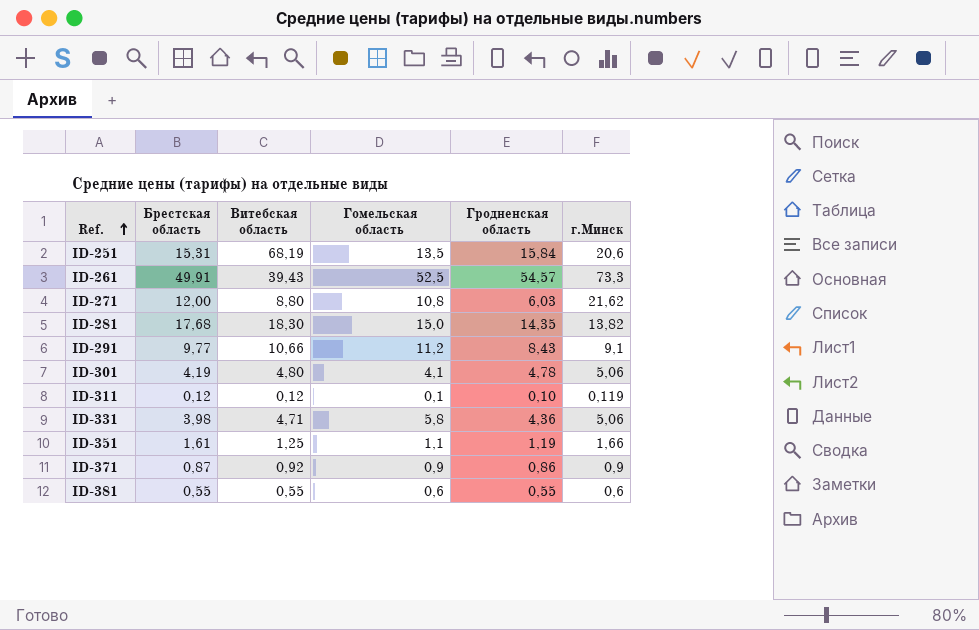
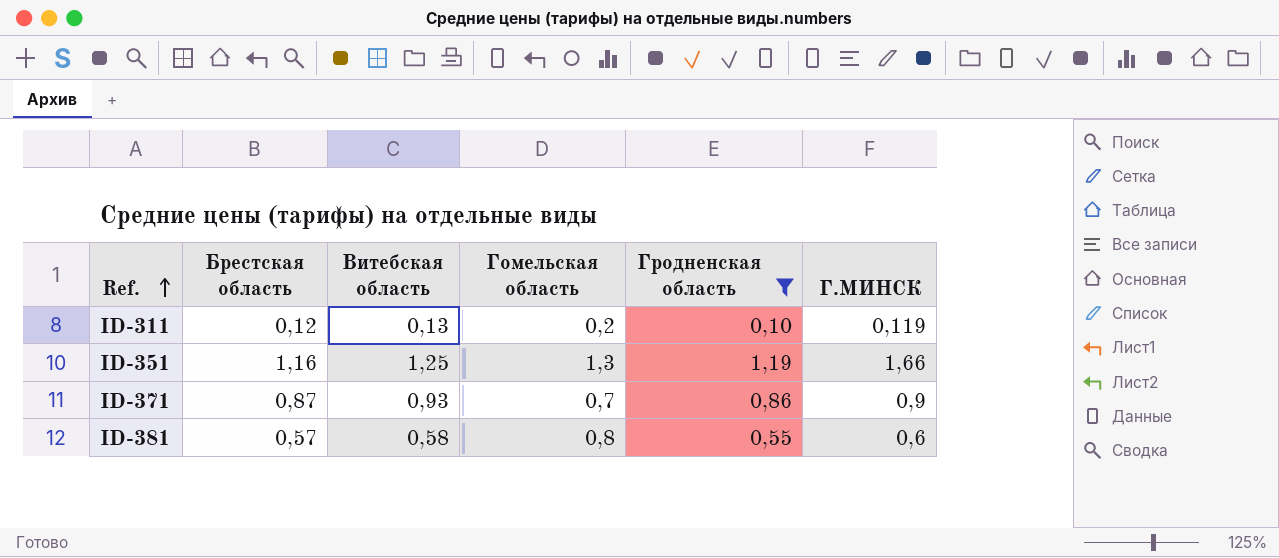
filter: none -> Гродненская область <= 1,19
column name: г.Минск -> Г.МИНСК
ID-311 | Витебская область: 0,12 -> 0,13
ID-311 | Гомельская область: 0,1 -> 0,2
ID-351 | Брестская область: 1,61 -> 1,16
ID-351 | Гомельская область: 1,1 -> 1,3
ID-371 | Витебская область: 0,92 -> 0,93
ID-371 | Гомельская область: 0,9 -> 0,7
ID-381 | Брестская область: 0,55 -> 0,57
ID-381 | Витебская область: 0,55 -> 0,58
ID-381 | Гомельская область: 0,6 -> 0,8

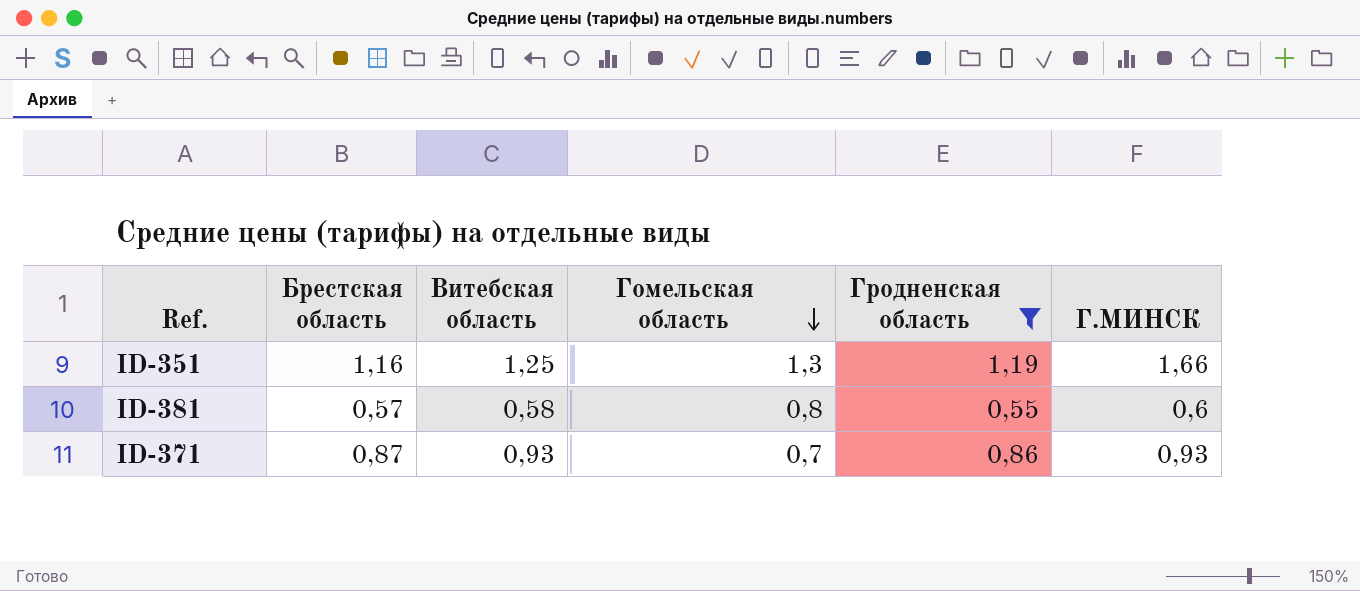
row order: Ref. ascending -> Гомельская область descending
row ID-311: 0,12 | 0,13 | 0,2 | 0,10 | 0,119 -> none
ID-371 | Г.МИНСК: 0,9 -> 0,93

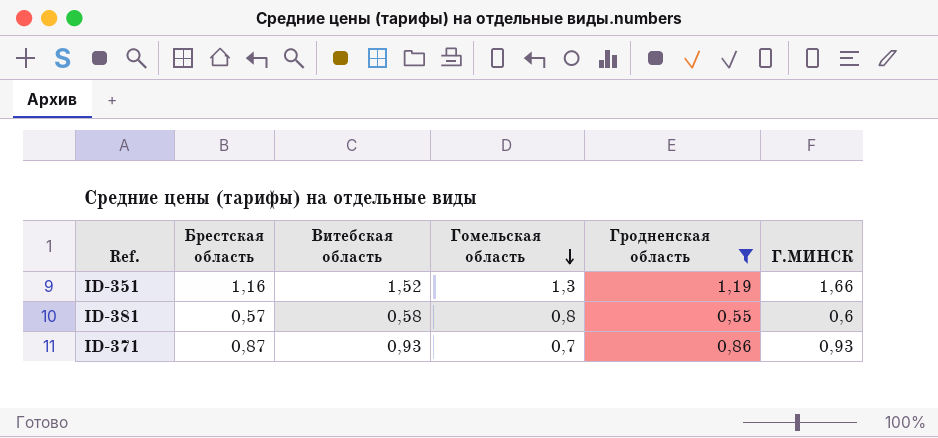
ID-351 | Витебская область: 1,25 -> 1,52

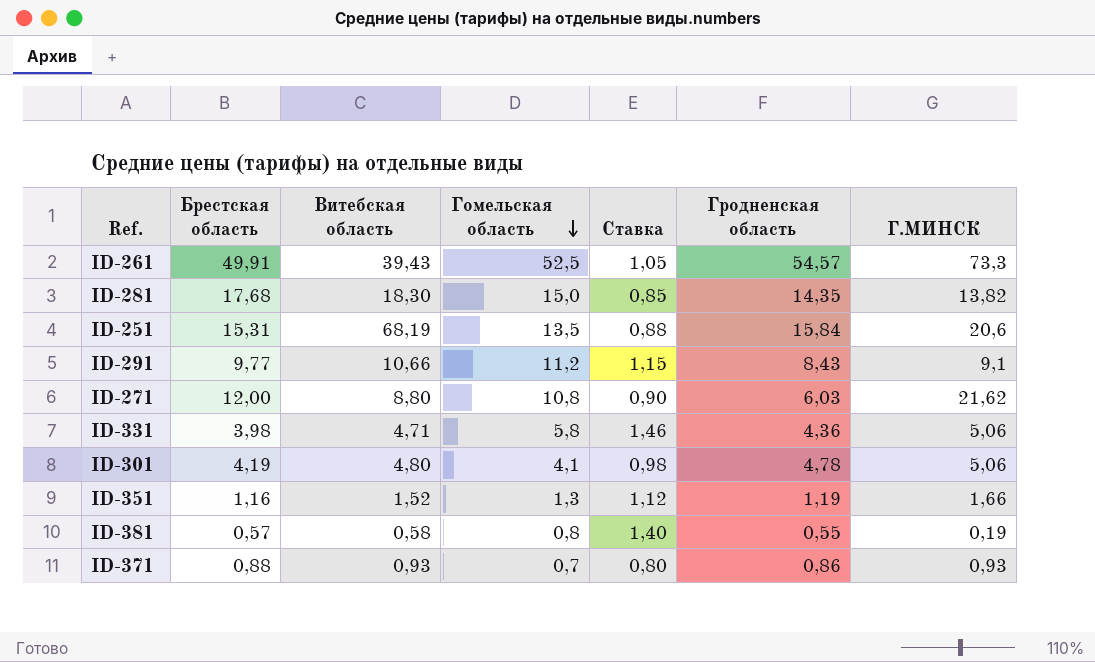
filter: Гродненская область <= 1,19 -> none
column Ставка | formula: none -> [Гомельская область] / [Брестская область]
ID-381 | Г.МИНСК: 0,6 -> 0,19
ID-371 | Брестская область: 0,87 -> 0,88

